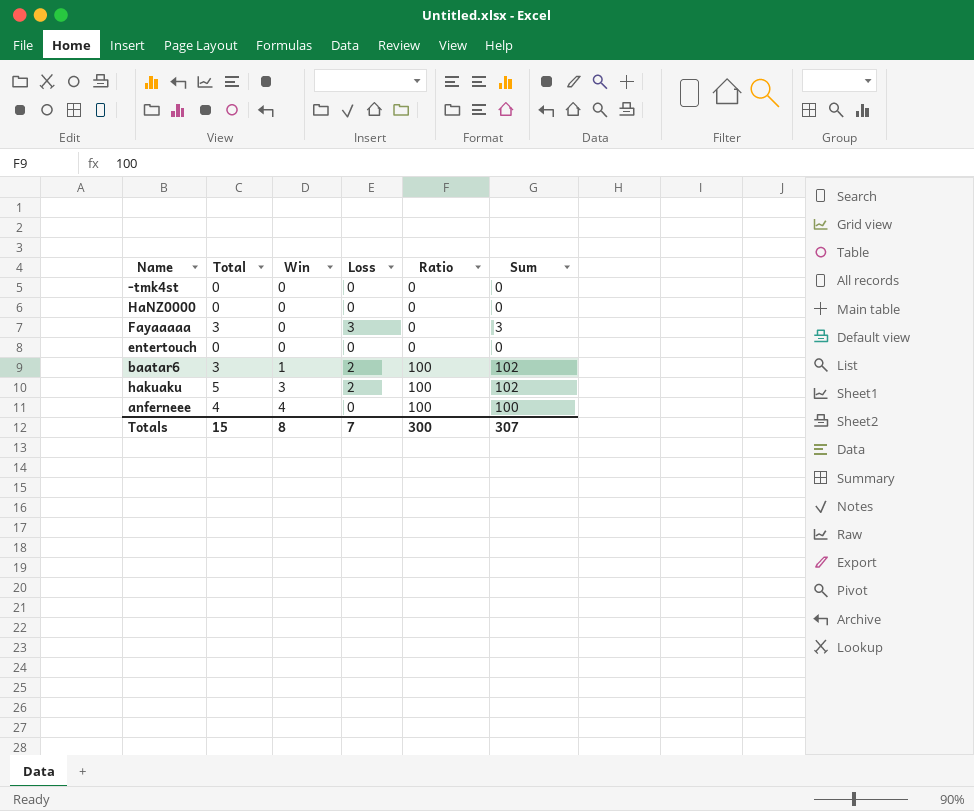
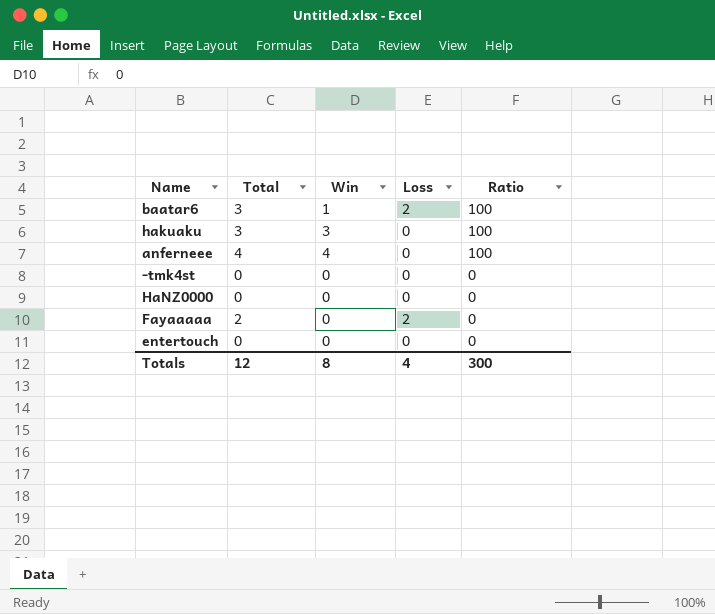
row order: Win ascending -> Ratio descending
column Sum | formula: [Loss] + [Ratio] -> none
hakuaku | Total: 5 -> 3
hakuaku | Loss: 2 -> 0
Fayaaaaa | Total: 3 -> 2
Fayaaaaa | Loss: 3 -> 2
Totals | Total: 15 -> 12
Totals | Loss: 7 -> 4

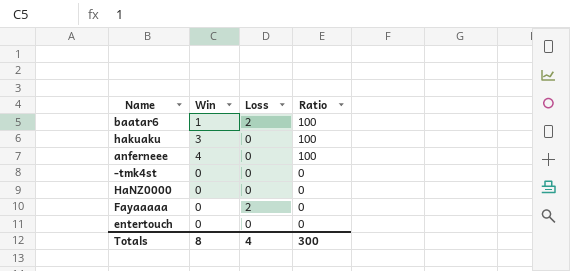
column Total | formula: [Win] + [Loss] -> none

